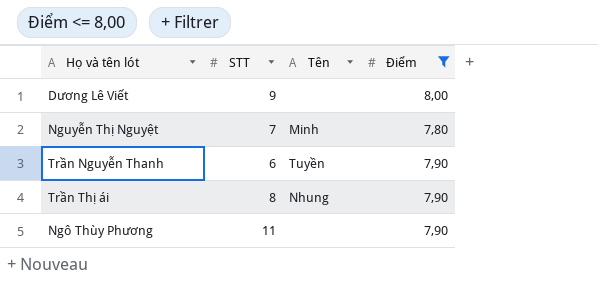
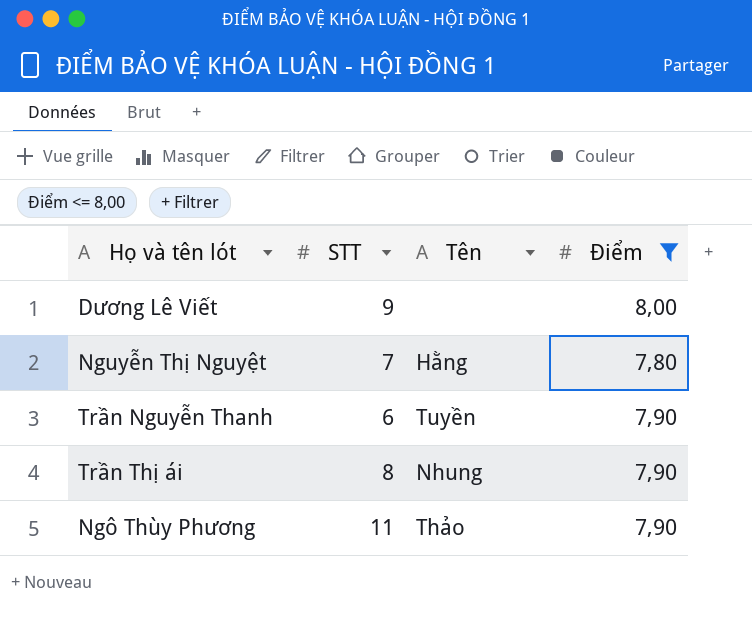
Nguyễn Thị Nguyệt | Tên: Minh -> Hằng
Ngô Thùy Phương | Tên: none -> Thảo

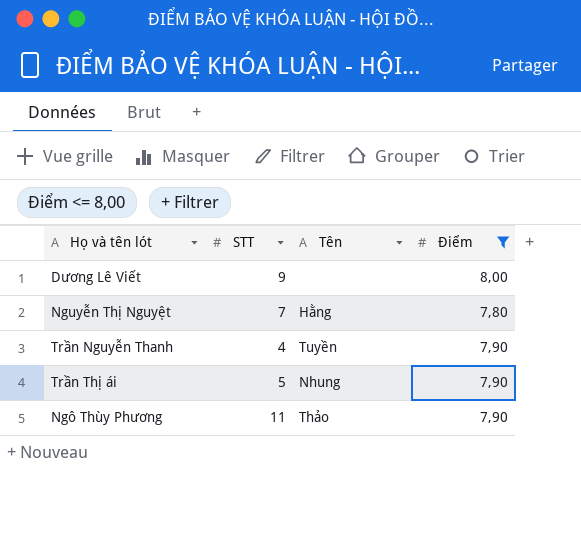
Trần Nguyễn Thanh | STT: 6 -> 4
Trần Thị ái | STT: 8 -> 5

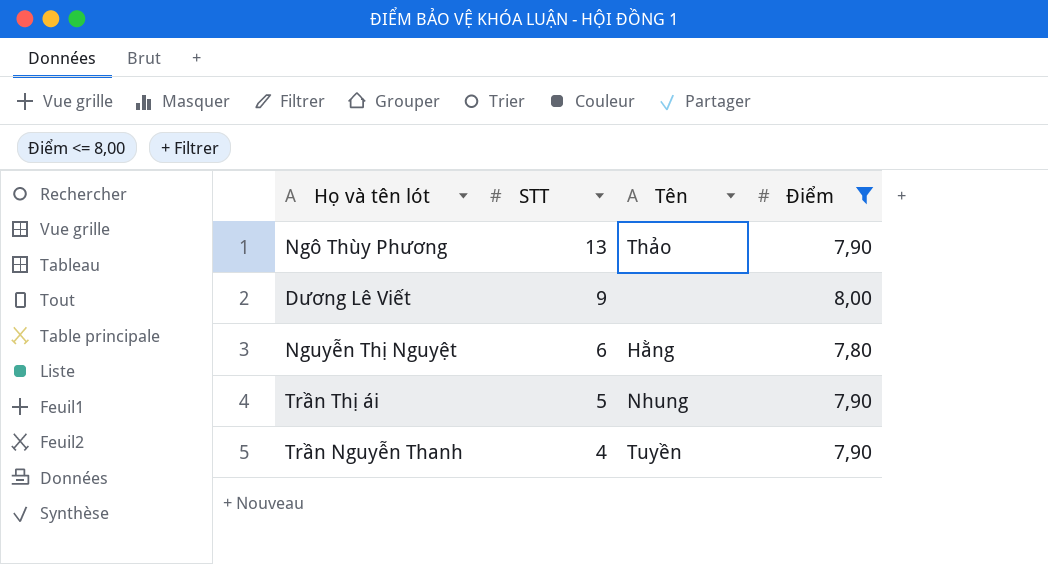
row order: none -> STT descending
Ngô Thùy Phương | STT: 11 -> 13
Nguyễn Thị Nguyệt | STT: 7 -> 6

